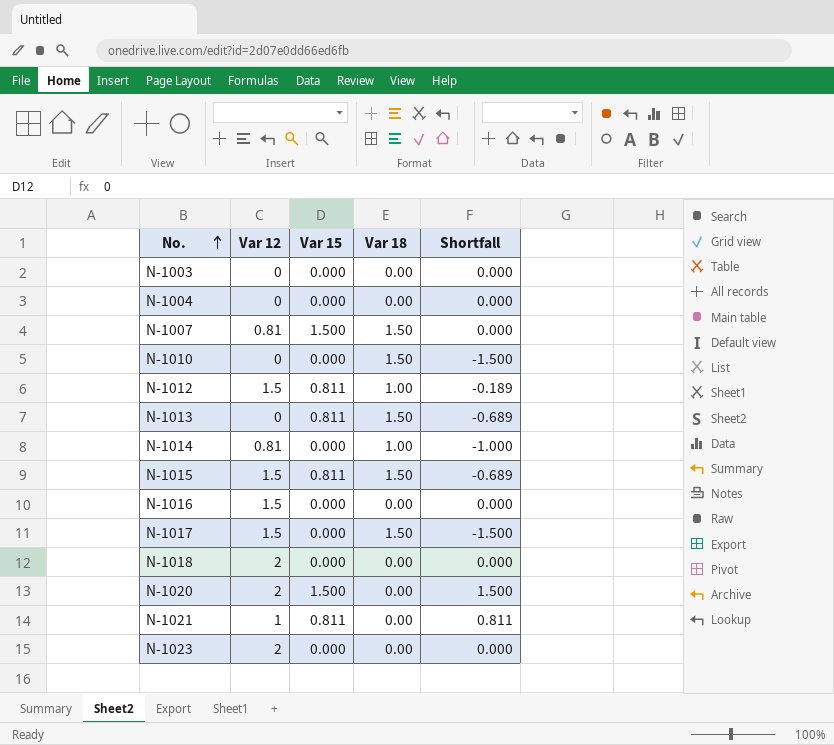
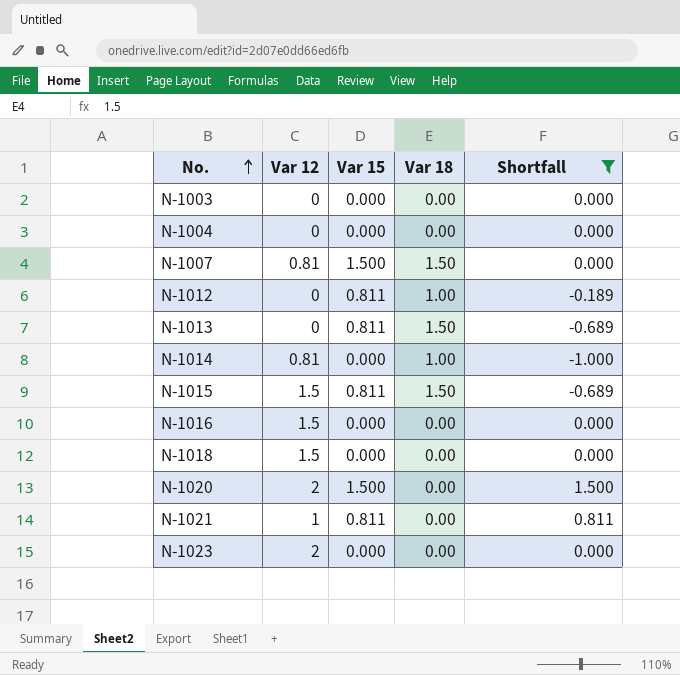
filter: none -> Shortfall != -1.500
N-1012 | Var 12: 1.5 -> 0
N-1018 | Var 12: 2 -> 1.5

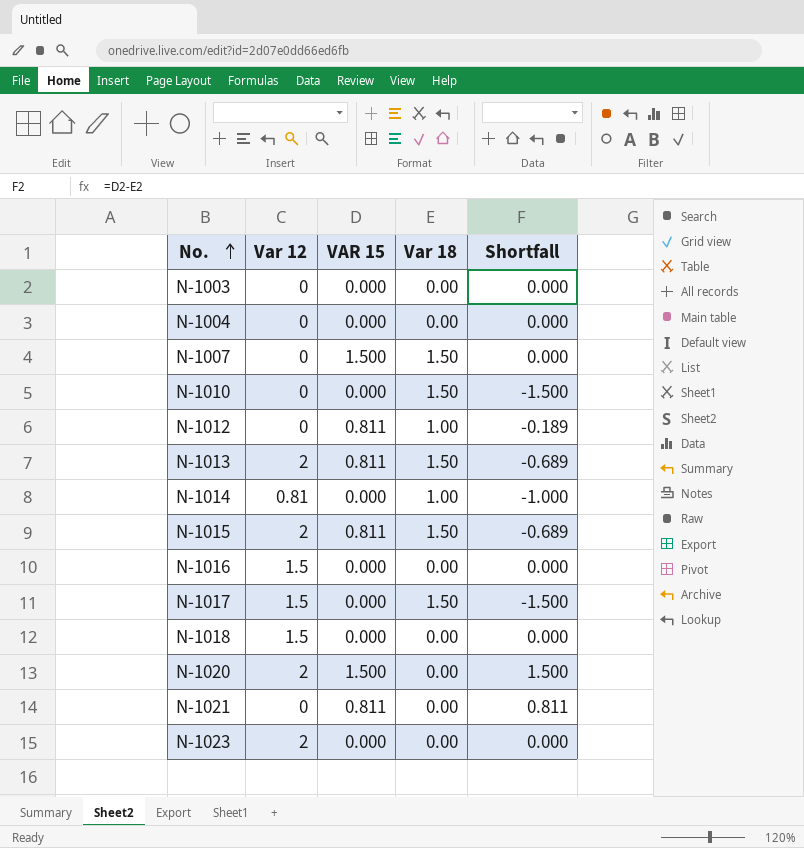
filter: Shortfall != -1.500 -> none
column name: Var 15 -> VAR 15
N-1007 | Var 12: 0.81 -> 0
N-1013 | Var 12: 0 -> 2
N-1015 | Var 12: 1.5 -> 2
N-1021 | Var 12: 1 -> 0

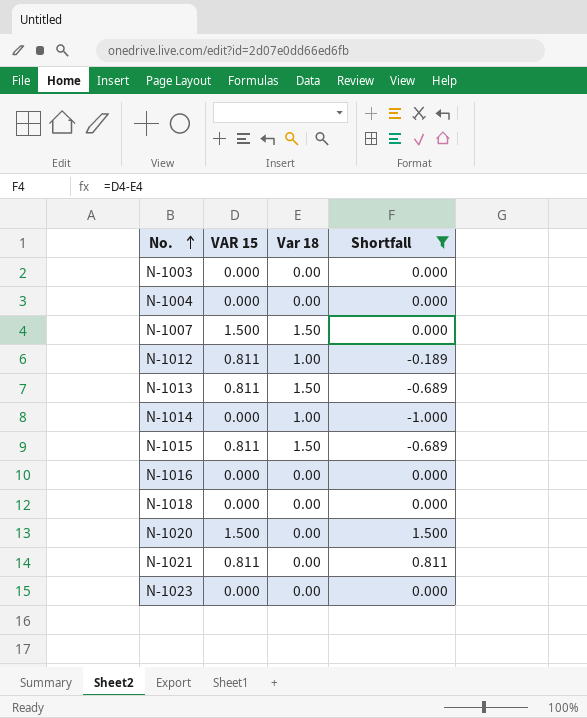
filter: none -> Shortfall != -1.500
column Var 12 | position: 2 -> none

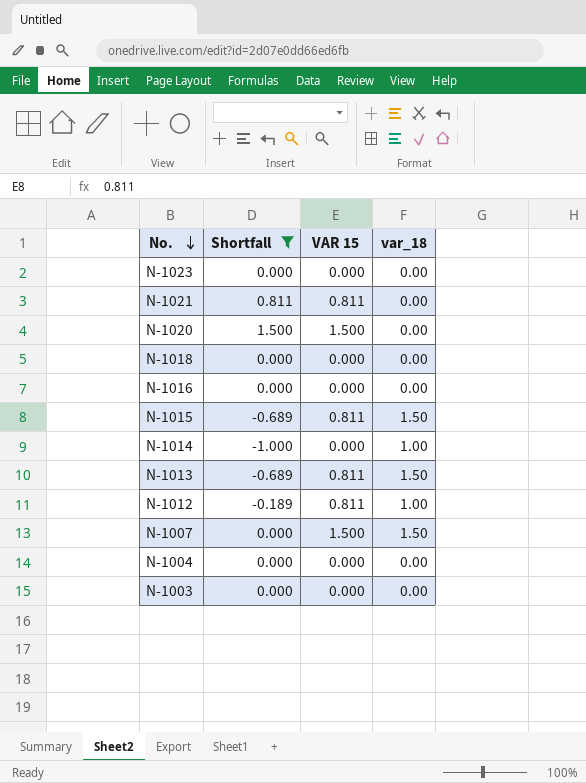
row order: No. ascending -> No. descending
column Shortfall | position: 4 -> 2
column name: Var 18 -> var_18

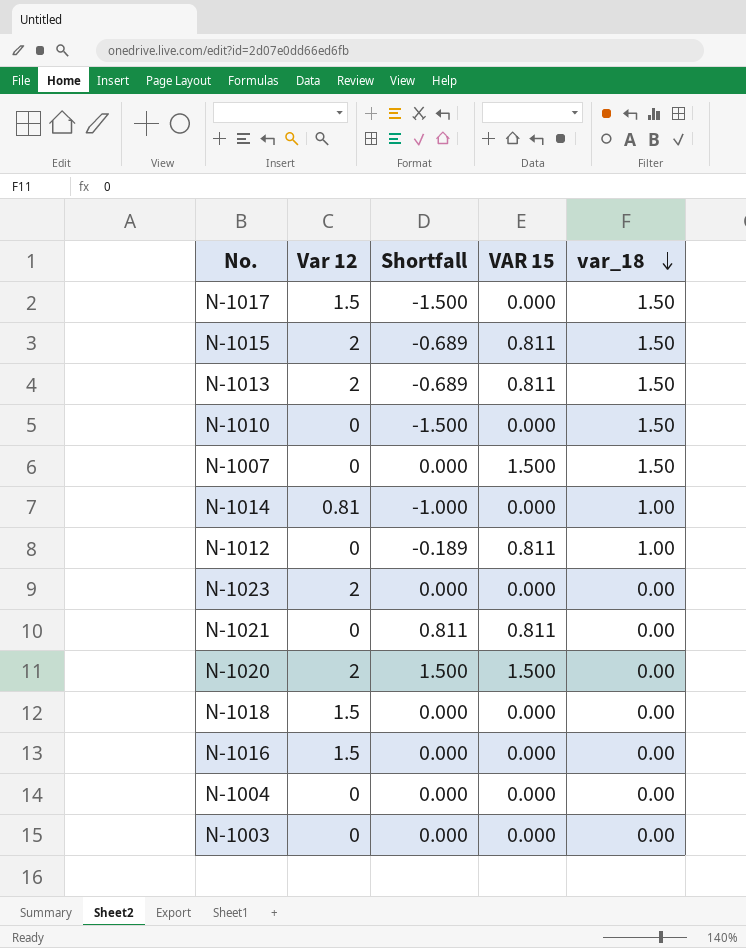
filter: Shortfall != -1.500 -> none
row order: No. descending -> var_18 descending
column Var 12 | position: none -> 2

